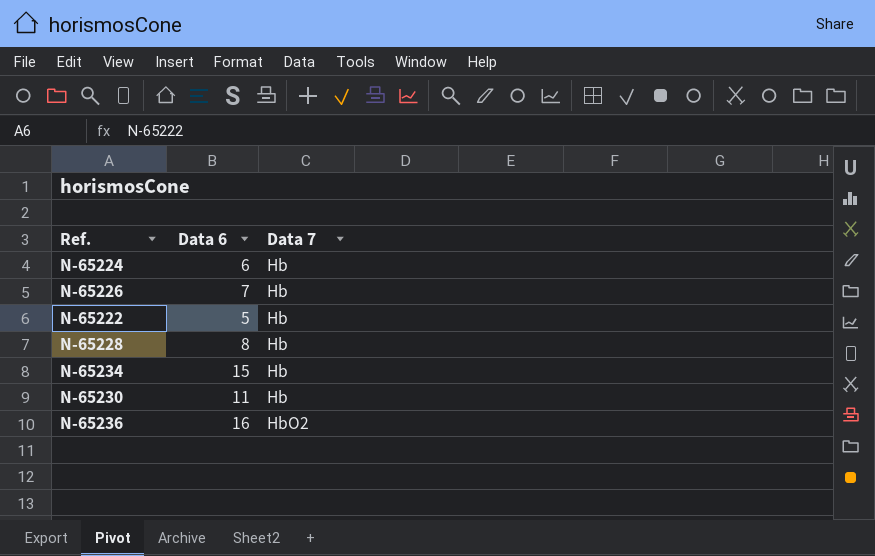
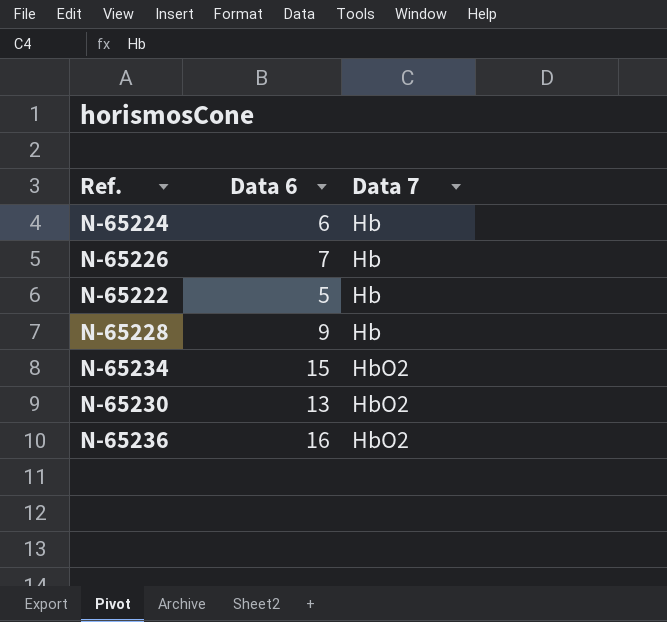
N-65228 | Data 6: 8 -> 9
N-65234 | Data 7: Hb -> HbO2
N-65230 | Data 6: 11 -> 13
N-65230 | Data 7: Hb -> HbO2

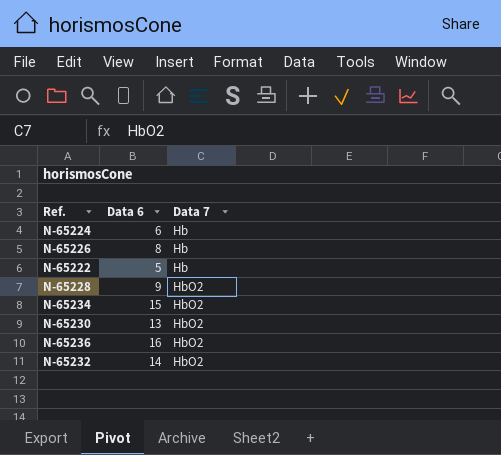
N-65226 | Data 6: 7 -> 8
N-65228 | Data 7: Hb -> HbO2
row N-65232: none -> 14 | HbO2

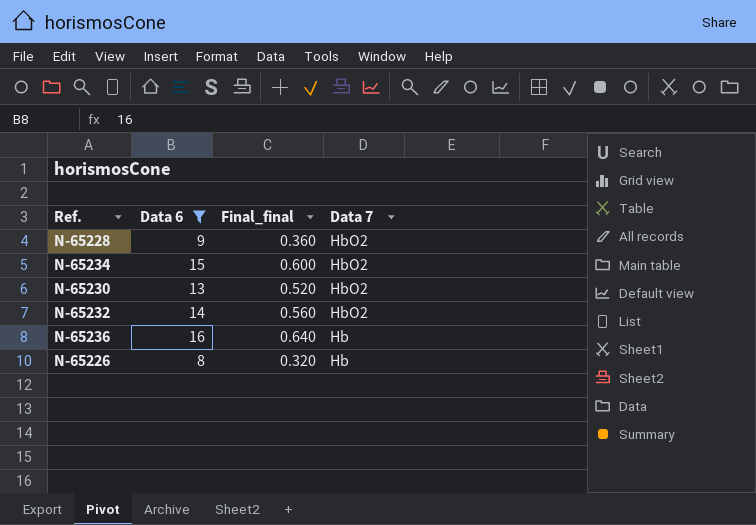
filter: none -> Data 6 >= 8
row order: Data 7 ascending -> Data 7 descending
column Final_final | formula: none -> [Data 6] * 0.04
N-65236 | Data 7: HbO2 -> Hb

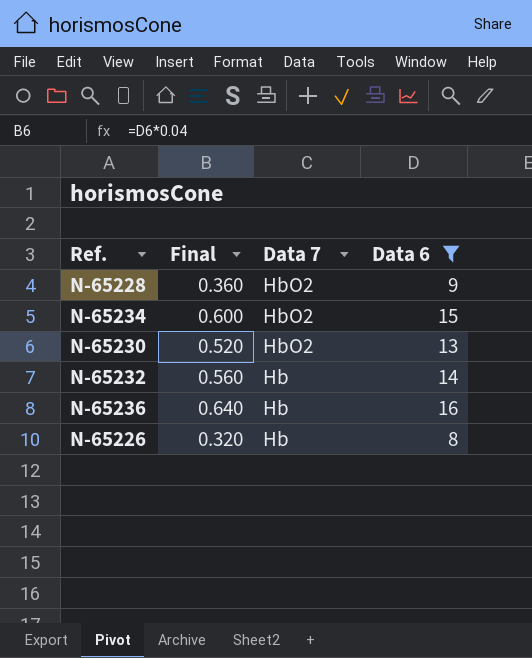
column name: Final_final -> Final
column Data 6 | position: 2 -> 4
N-65232 | Data 7: HbO2 -> Hb

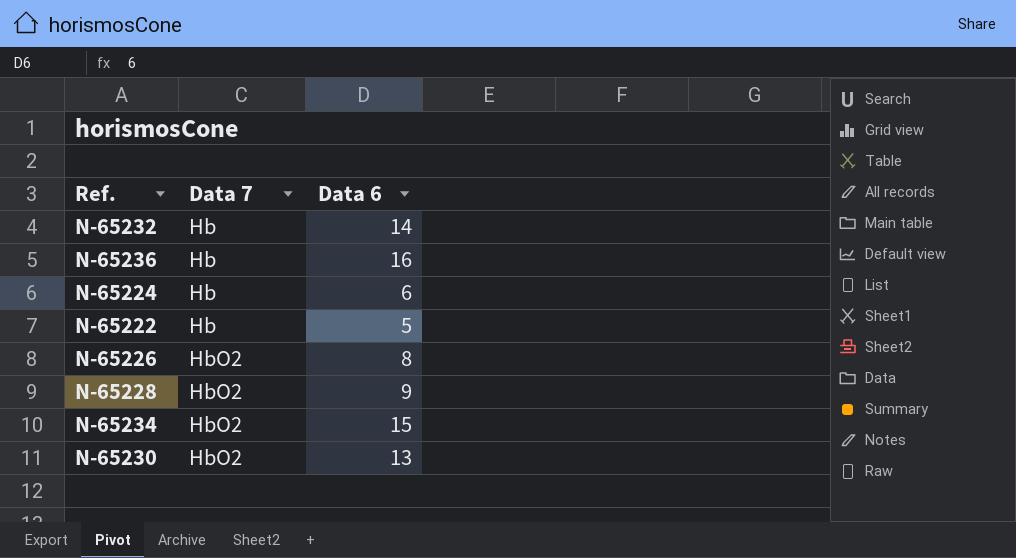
filter: Data 6 >= 8 -> none
row order: Data 7 descending -> Data 7 ascending
column Final | formula: [Data 6] * 0.04 -> none
N-65226 | Data 7: Hb -> HbO2

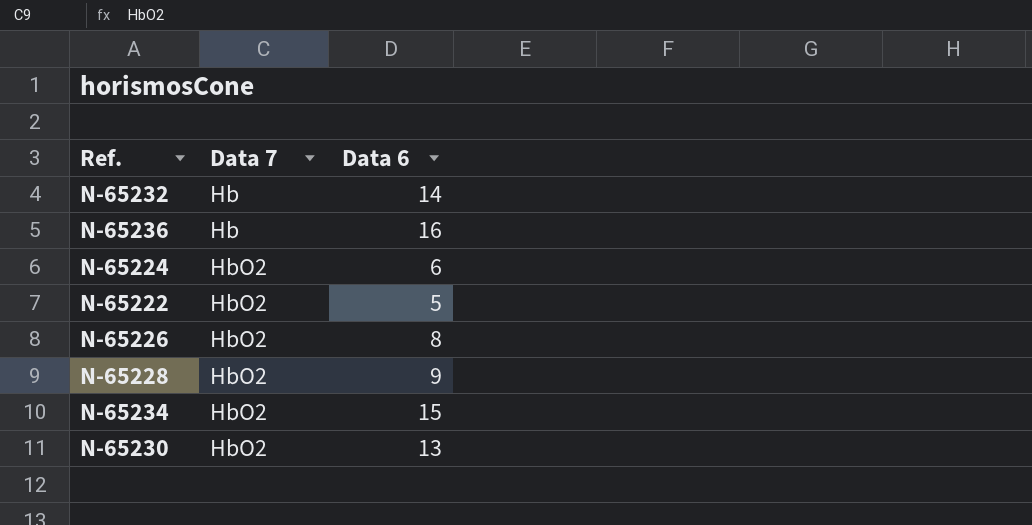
N-65224 | Data 7: Hb -> HbO2
N-65222 | Data 7: Hb -> HbO2

